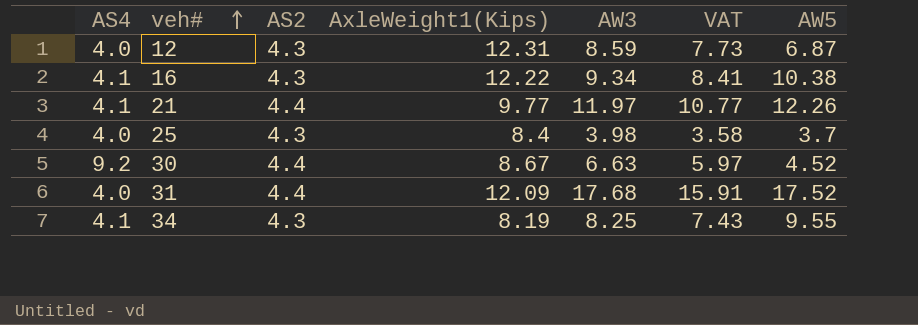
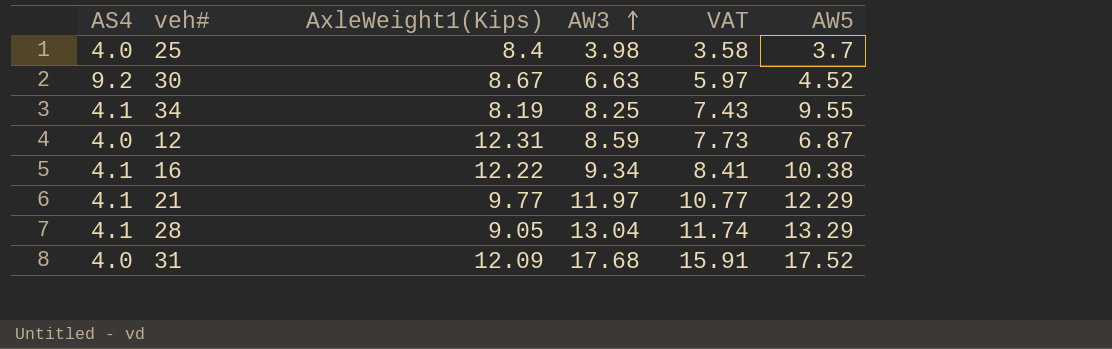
row order: veh# ascending -> AW3 ascending
column AS2 | position: 3 -> none
21 | AW5: 12.26 -> 12.29
row 28: none -> 4.1 | 9.05 | 13.04 | 11.74 | 13.29

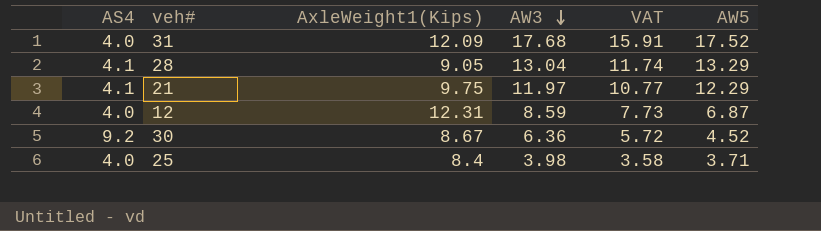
row order: AW3 ascending -> AW3 descending
row 34: 4.1 | 8.19 | 8.25 | 7.43 | 9.55 -> none
row 16: 4.1 | 12.22 | 9.34 | 8.41 | 10.38 -> none
21 | AxleWeight1(Kips): 9.77 -> 9.75
30 | AW3: 6.63 -> 6.36
30 | VAT: 5.97 -> 5.72
25 | AW5: 3.7 -> 3.71

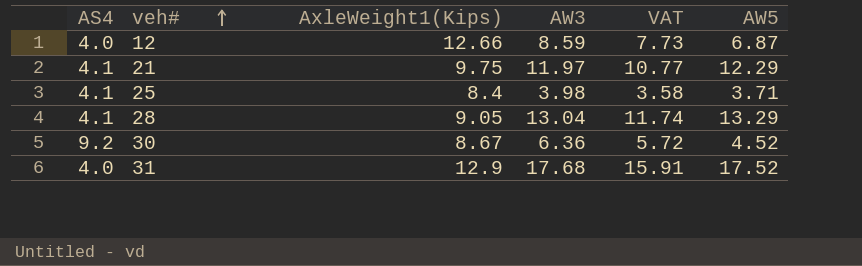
row order: AW3 descending -> veh# ascending
12 | AxleWeight1(Kips): 12.31 -> 12.66
25 | AS4: 4.0 -> 4.1
31 | AxleWeight1(Kips): 12.09 -> 12.9

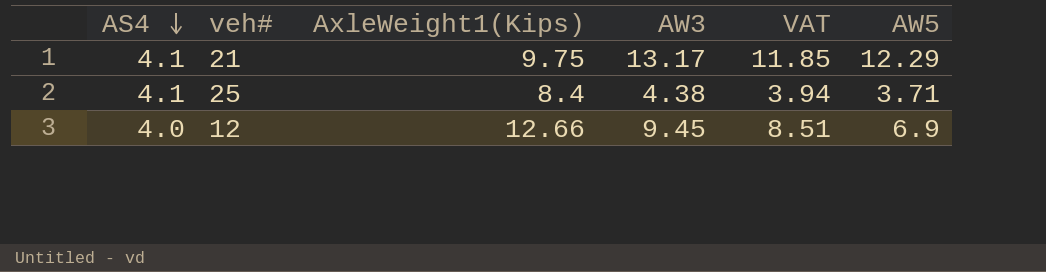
row order: veh# ascending -> AS4 descending
row 28: 4.1 | 9.05 | 13.04 | 11.74 | 13.29 -> none
row 30: 9.2 | 8.67 | 6.36 | 5.72 | 4.52 -> none
row 31: 4.0 | 12.9 | 17.68 | 15.91 | 17.52 -> none
21 | AW3: 11.97 -> 13.17
21 | VAT: 10.77 -> 11.85
25 | AW3: 3.98 -> 4.38
25 | VAT: 3.58 -> 3.94
12 | AW3: 8.59 -> 9.45
12 | VAT: 7.73 -> 8.51
12 | AW5: 6.87 -> 6.9

